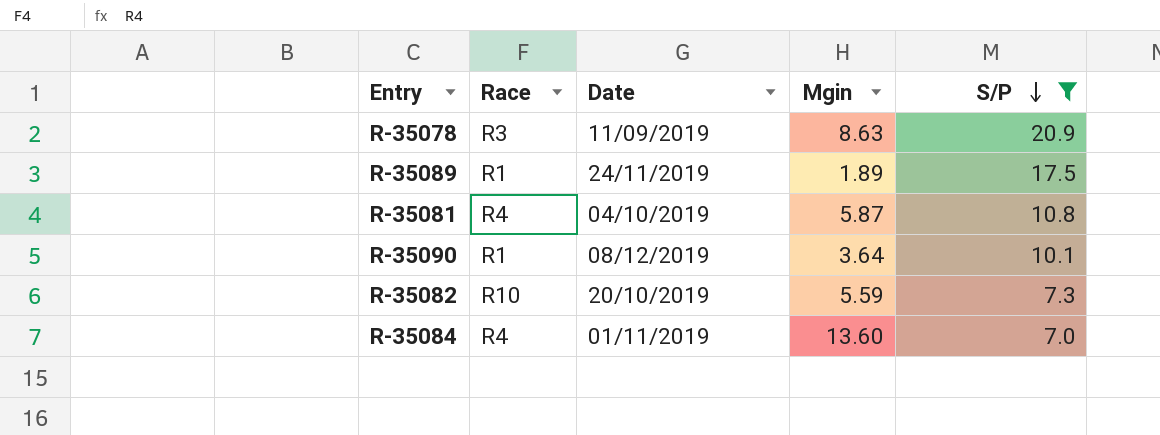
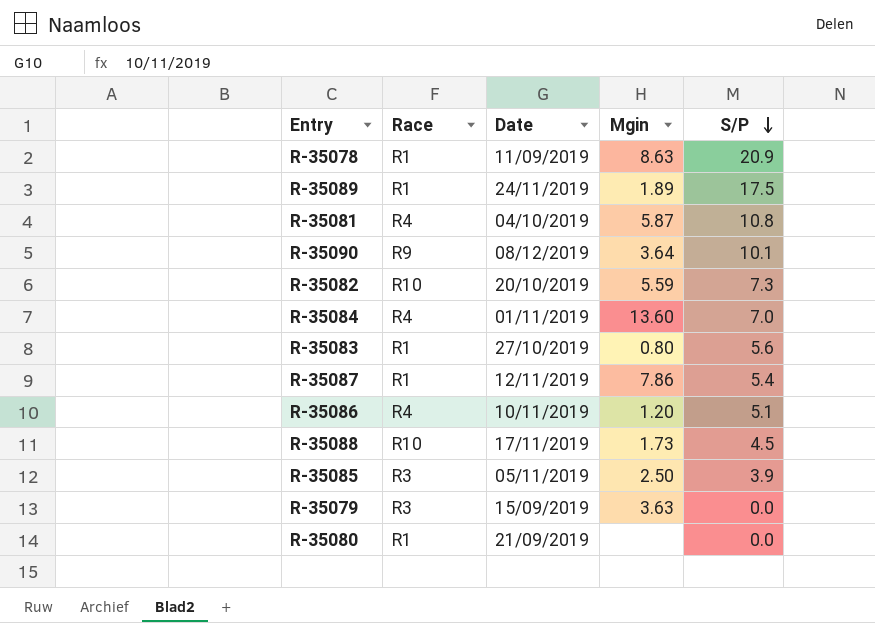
filter: S/P >= 7.0 -> none
R-35078 | Race: R3 -> R1
R-35090 | Race: R1 -> R9

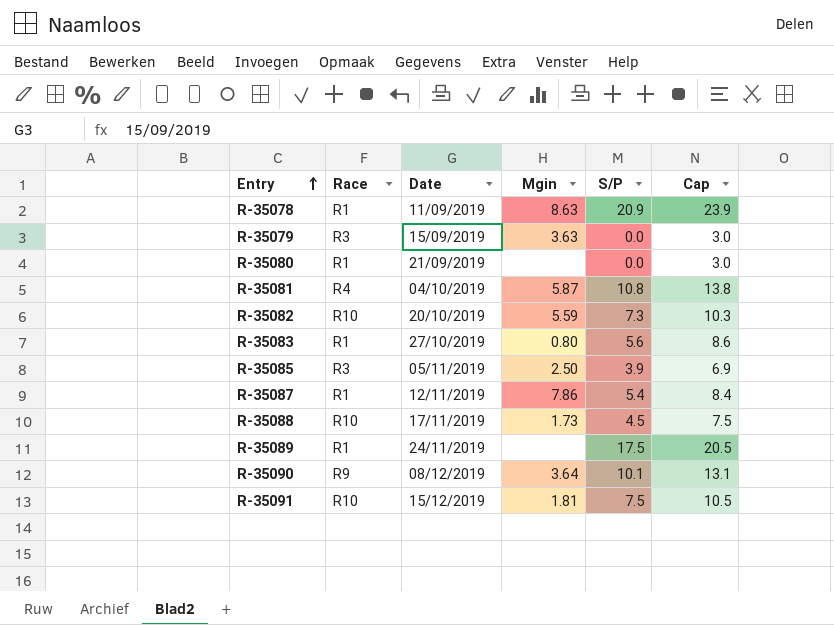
row order: S/P descending -> Entry ascending
column Cap | formula: none -> [S/P] + 3
row R-35084: R4 | 01/11/2019 | 13.60 | 7.0 -> none
row R-35086: R4 | 10/11/2019 | 1.20 | 5.1 -> none
R-35089 | Mgin: 1.89 -> none
row R-35091: none -> R10 | 15/12/2019 | 1.81 | 7.5 | 10.5

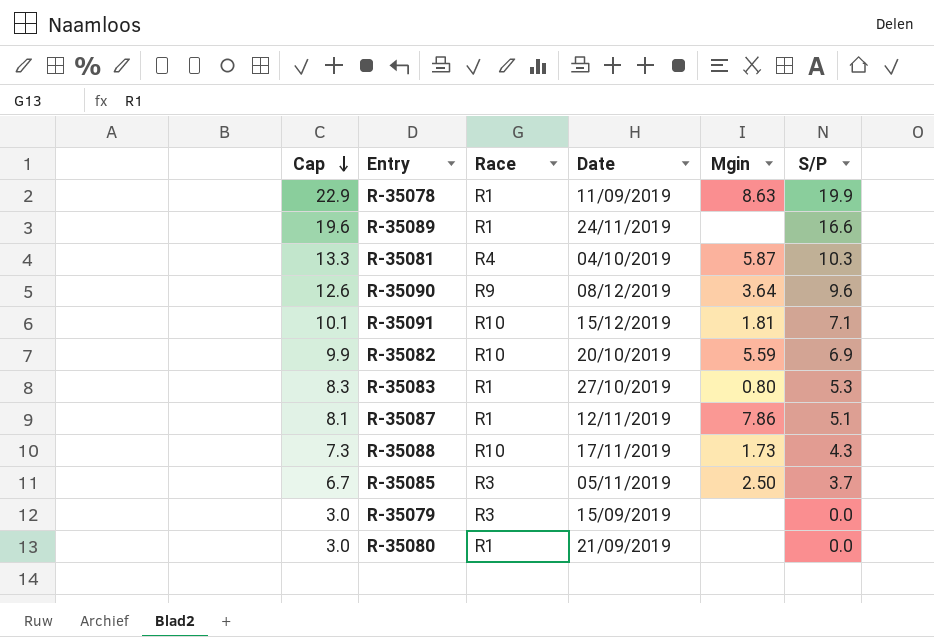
row order: Entry ascending -> Cap descending
column Cap | position: 6 -> 1
R-35078 | Cap: 23.9 -> 22.9
R-35078 | S/P: 20.9 -> 19.9
R-35089 | Cap: 20.5 -> 19.6
R-35089 | S/P: 17.5 -> 16.6
R-35081 | Cap: 13.8 -> 13.3
R-35081 | S/P: 10.8 -> 10.3
R-35090 | Cap: 13.1 -> 12.6
R-35090 | S/P: 10.1 -> 9.6
R-35091 | Cap: 10.5 -> 10.1
R-35091 | S/P: 7.5 -> 7.1
R-35082 | Cap: 10.3 -> 9.9
R-35082 | S/P: 7.3 -> 6.9
R-35083 | Cap: 8.6 -> 8.3
R-35083 | S/P: 5.6 -> 5.3
R-35087 | Cap: 8.4 -> 8.1
R-35087 | S/P: 5.4 -> 5.1
R-35088 | Cap: 7.5 -> 7.3
R-35088 | S/P: 4.5 -> 4.3
R-35085 | Cap: 6.9 -> 6.7
R-35085 | S/P: 3.9 -> 3.7
R-35079 | Mgin: 3.63 -> none

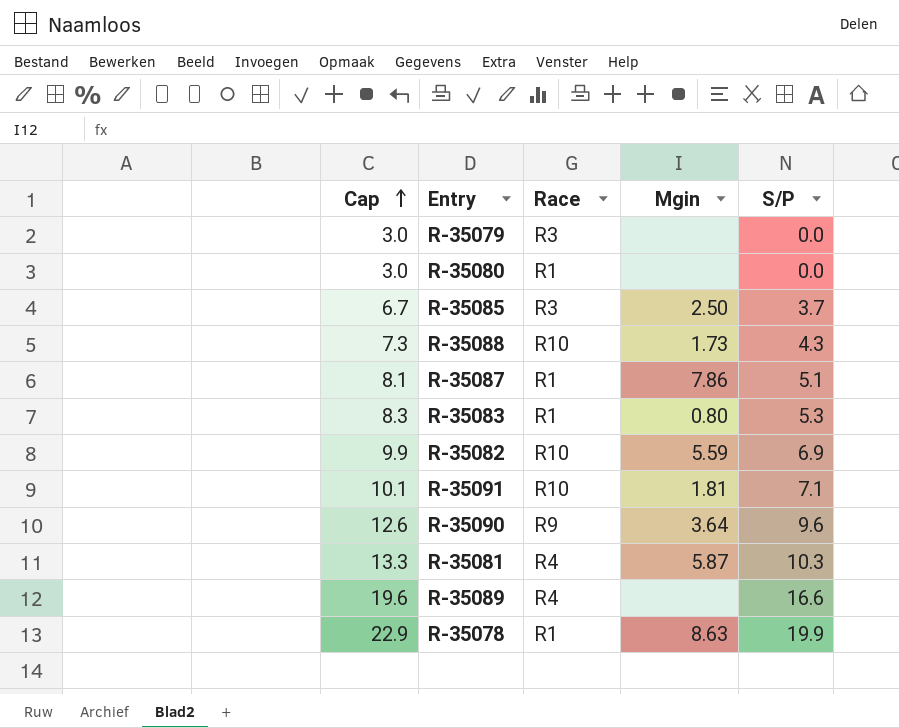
row order: Cap descending -> Cap ascending
column Date | position: 4 -> none
R-35089 | Race: R1 -> R4

